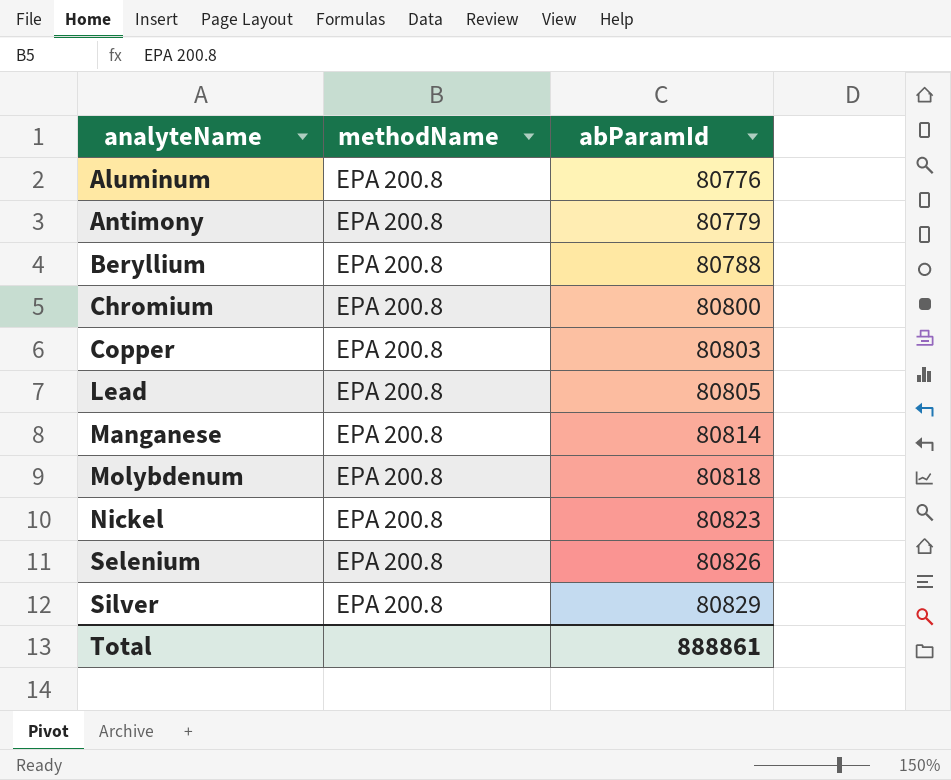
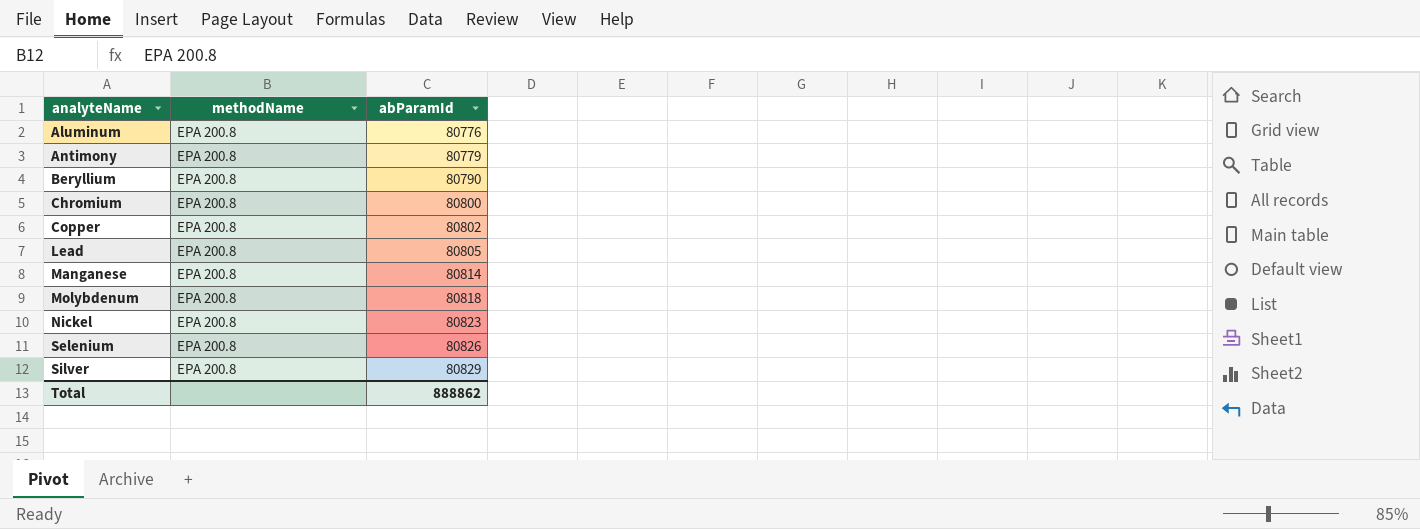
Beryllium | abParamId: 80788 -> 80790
Copper | abParamId: 80803 -> 80802
Total | abParamId: 888861 -> 888862

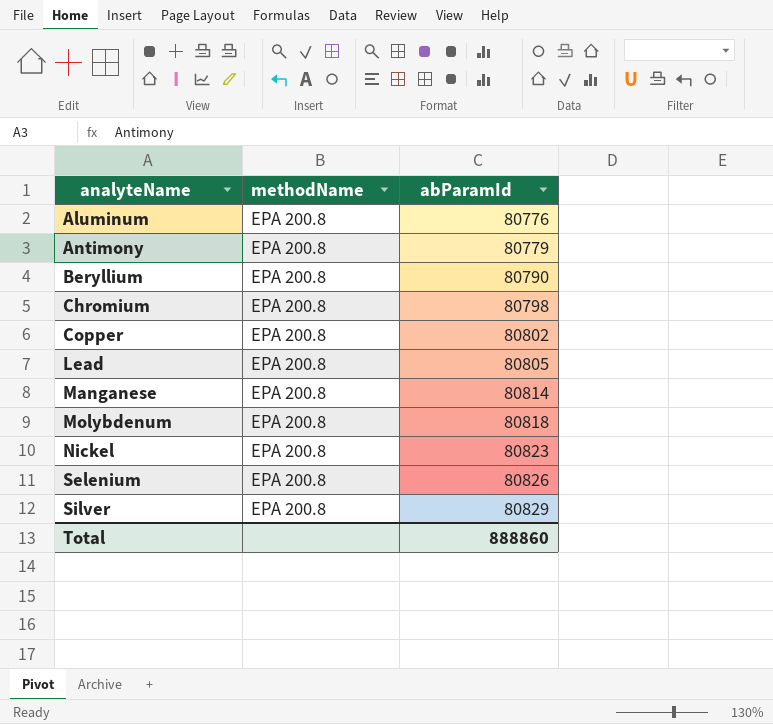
Chromium | abParamId: 80800 -> 80798
Total | abParamId: 888862 -> 888860

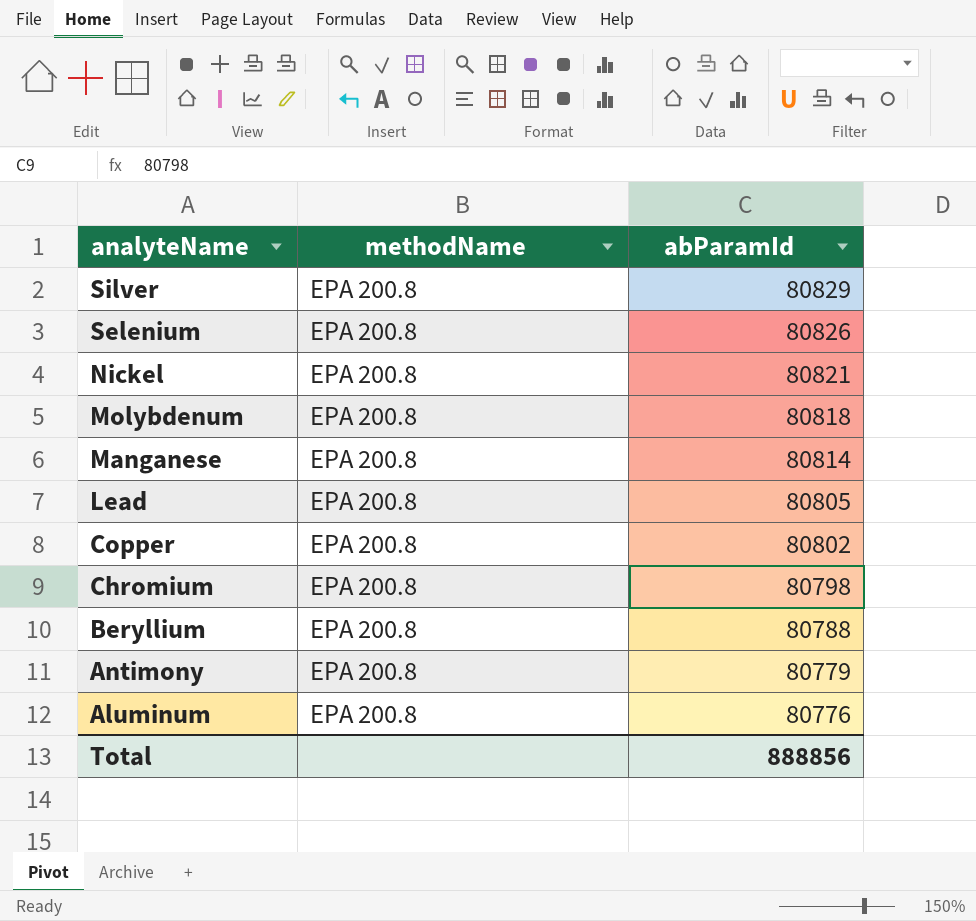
row order: analyteName ascending -> analyteName descending
Nickel | abParamId: 80823 -> 80821
Beryllium | abParamId: 80790 -> 80788
Total | abParamId: 888860 -> 888856

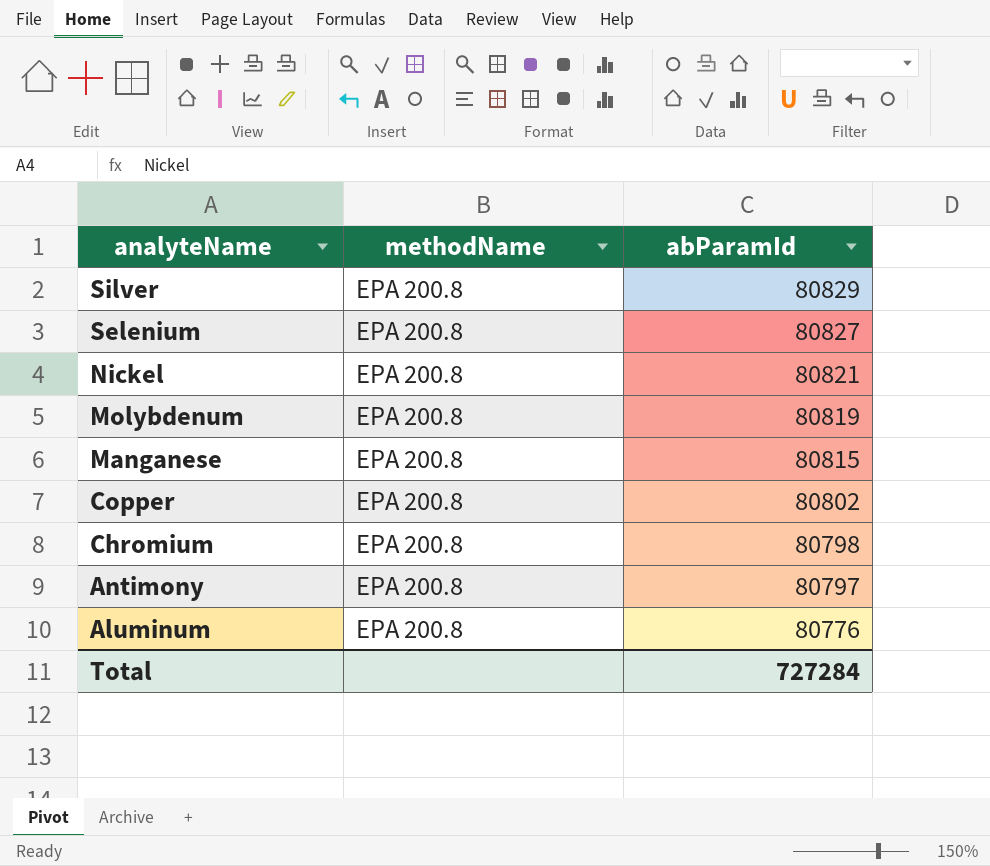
row Lead: EPA 200.8 | 80805 -> none
row Beryllium: EPA 200.8 | 80788 -> none
Selenium | abParamId: 80826 -> 80827
Molybdenum | abParamId: 80818 -> 80819
Manganese | abParamId: 80814 -> 80815
Antimony | abParamId: 80779 -> 80797
Total | abParamId: 888856 -> 727284

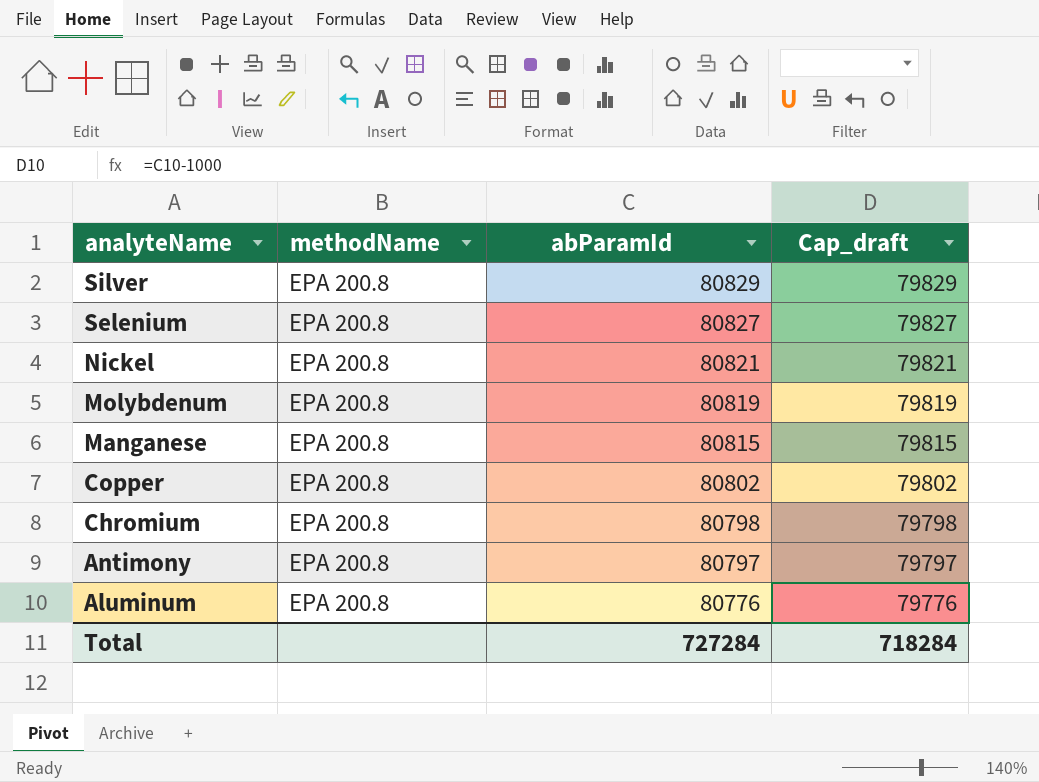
column Cap_draft | formula: none -> [abParamId] - 1000

